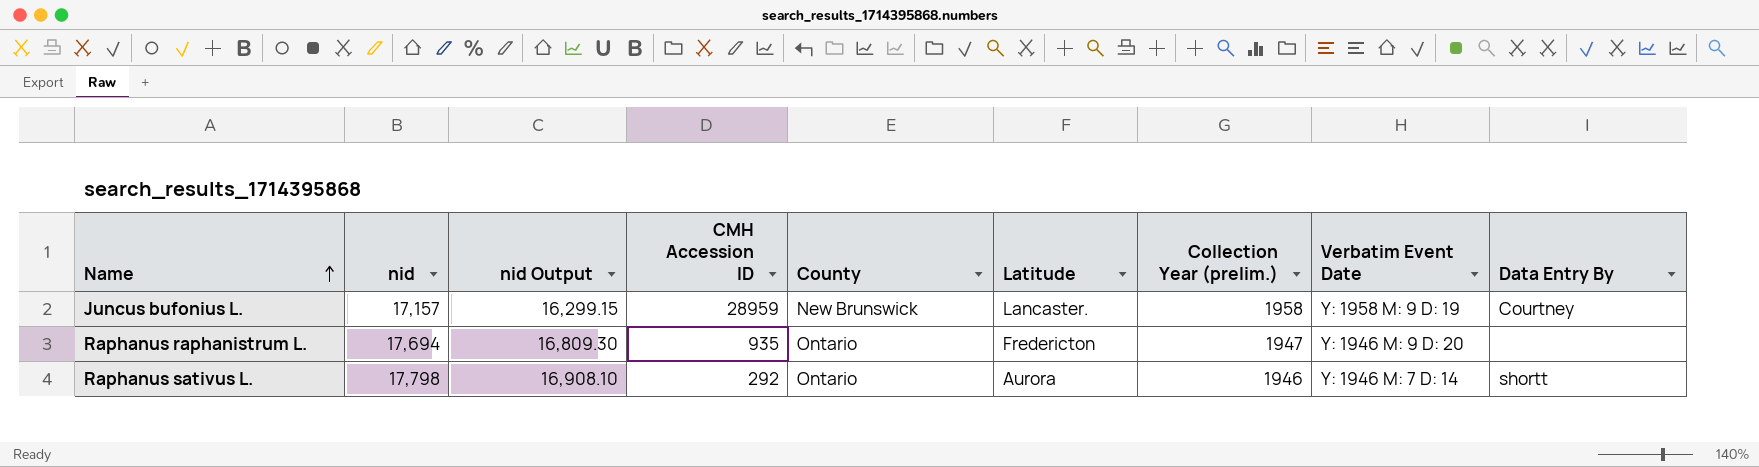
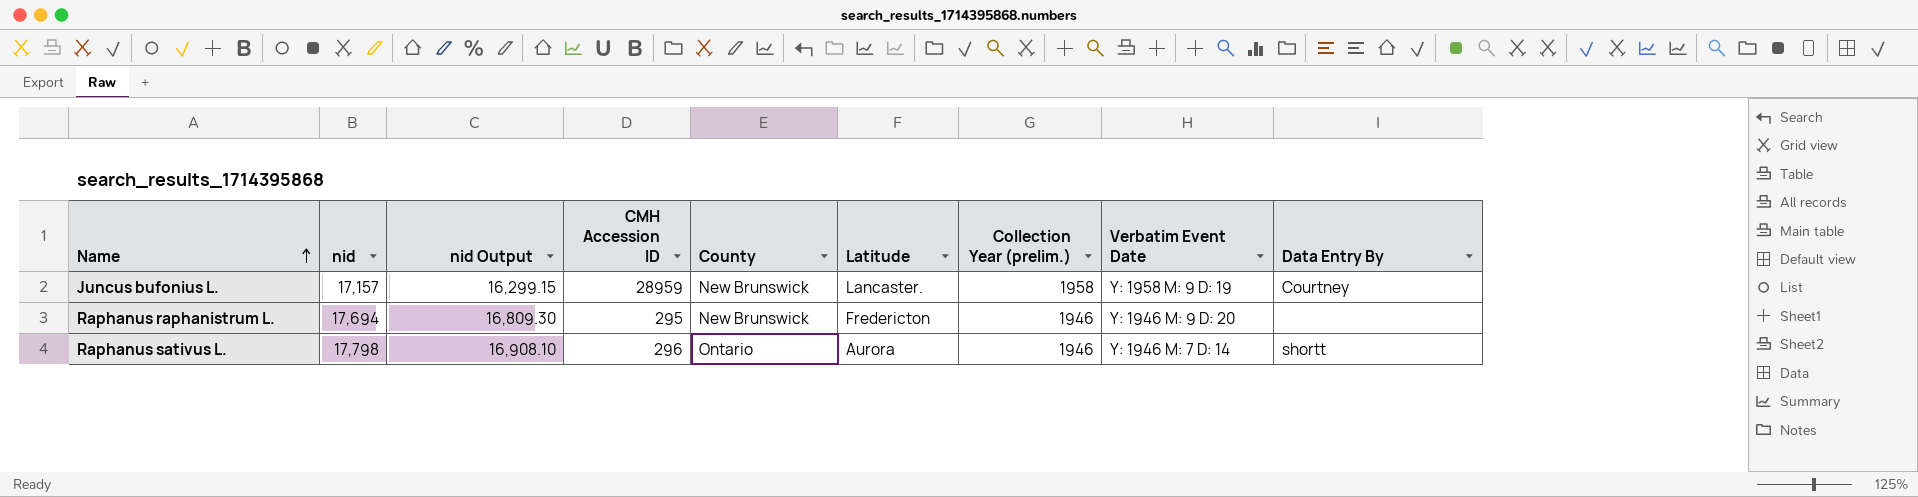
Raphanus raphanistrum L. | CMH Accession ID: 935 -> 295
Raphanus raphanistrum L. | County: Ontario -> New Brunswick
Raphanus raphanistrum L. | Collection Year (prelim.): 1947 -> 1946
Raphanus sativus L. | CMH Accession ID: 292 -> 296

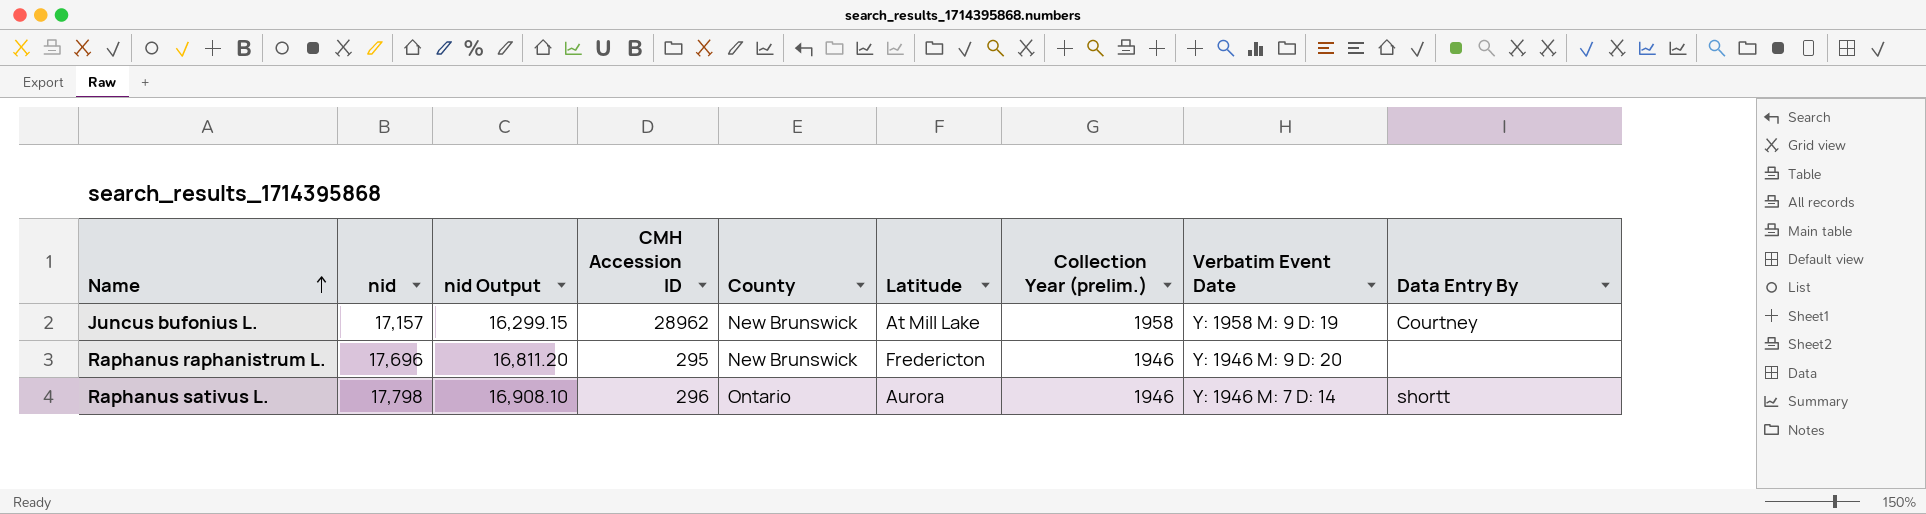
Juncus bufonius L. | CMH Accession ID: 28959 -> 28962
Juncus bufonius L. | Latitude: Lancaster. -> At Mill Lake
Raphanus raphanistrum L. | nid: 17,694 -> 17,696
Raphanus raphanistrum L. | nid Output: 16,809.30 -> 16,811.20

